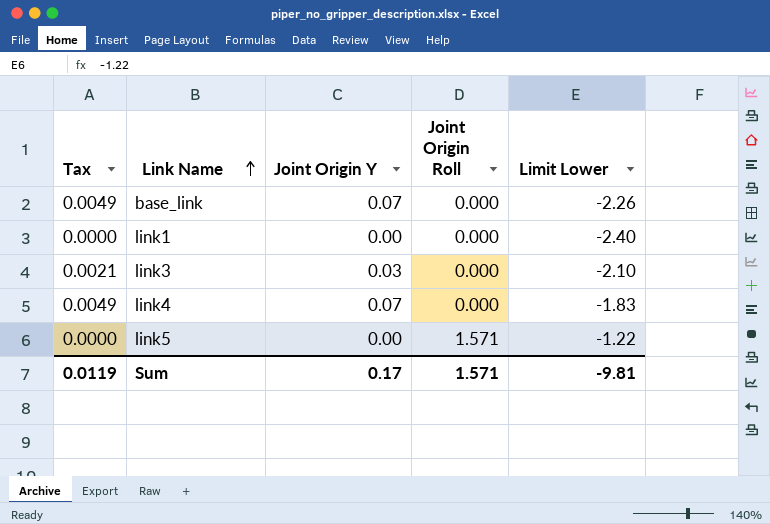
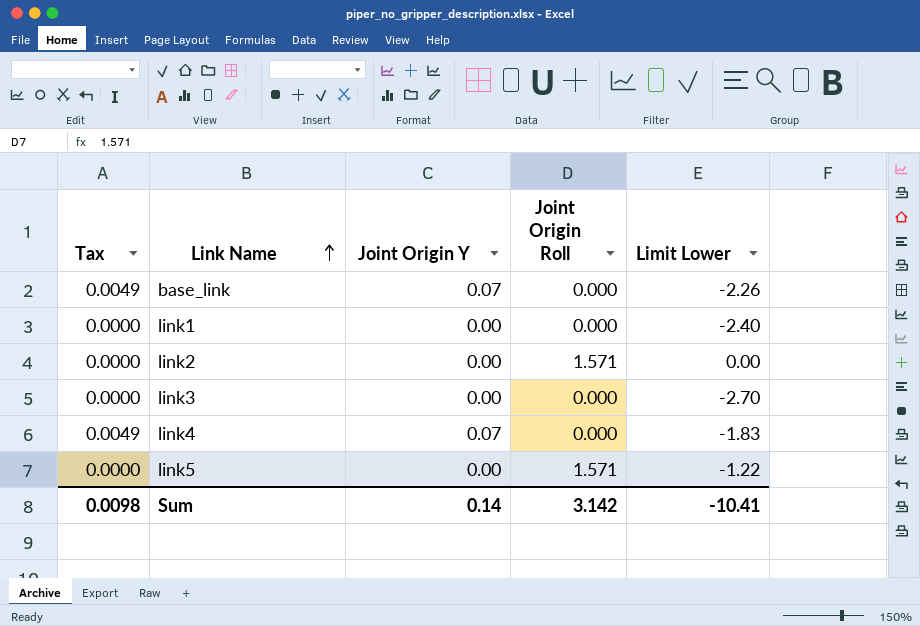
row link2: none -> 0.0000 | 0.00 | 1.571 | 0.00
link3 | Tax: 0.0021 -> 0.0000
link3 | Joint Origin Y: 0.03 -> 0.00
link3 | Limit Lower: -2.10 -> -2.70
Sum | Tax: 0.0119 -> 0.0098
Sum | Joint Origin Y: 0.17 -> 0.14
Sum | Joint Origin Roll: 1.571 -> 3.142
Sum | Limit Lower: -9.81 -> -10.41

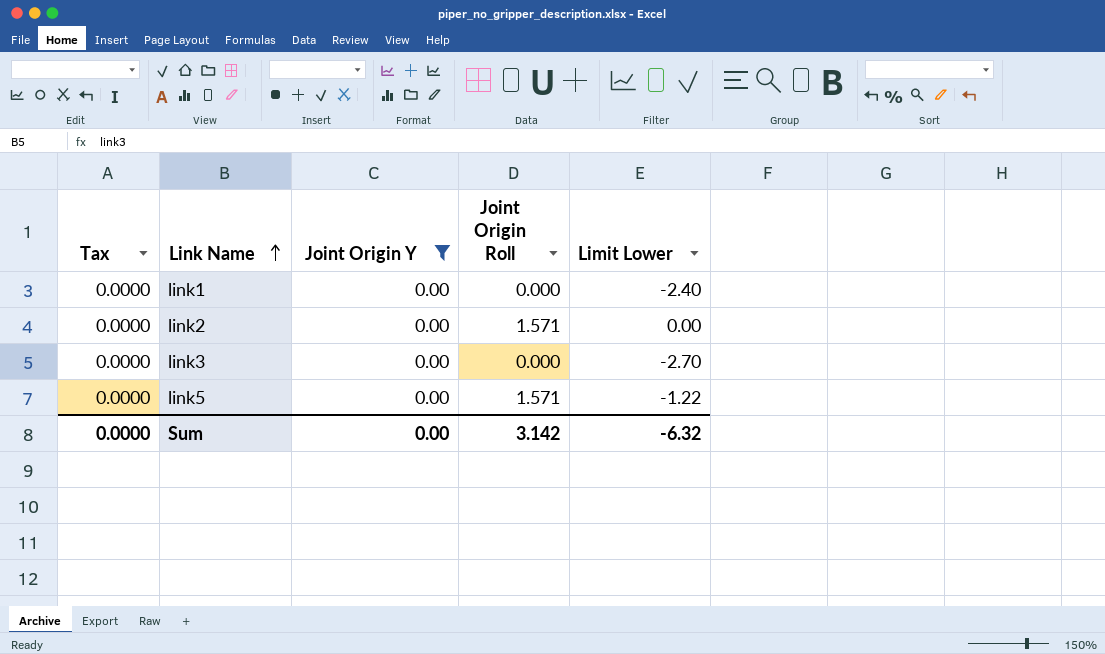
filter: none -> Joint Origin Y = 0.00
Sum | Tax: 0.0098 -> 0.0000
Sum | Joint Origin Y: 0.14 -> 0.00
Sum | Limit Lower: -10.41 -> -6.32

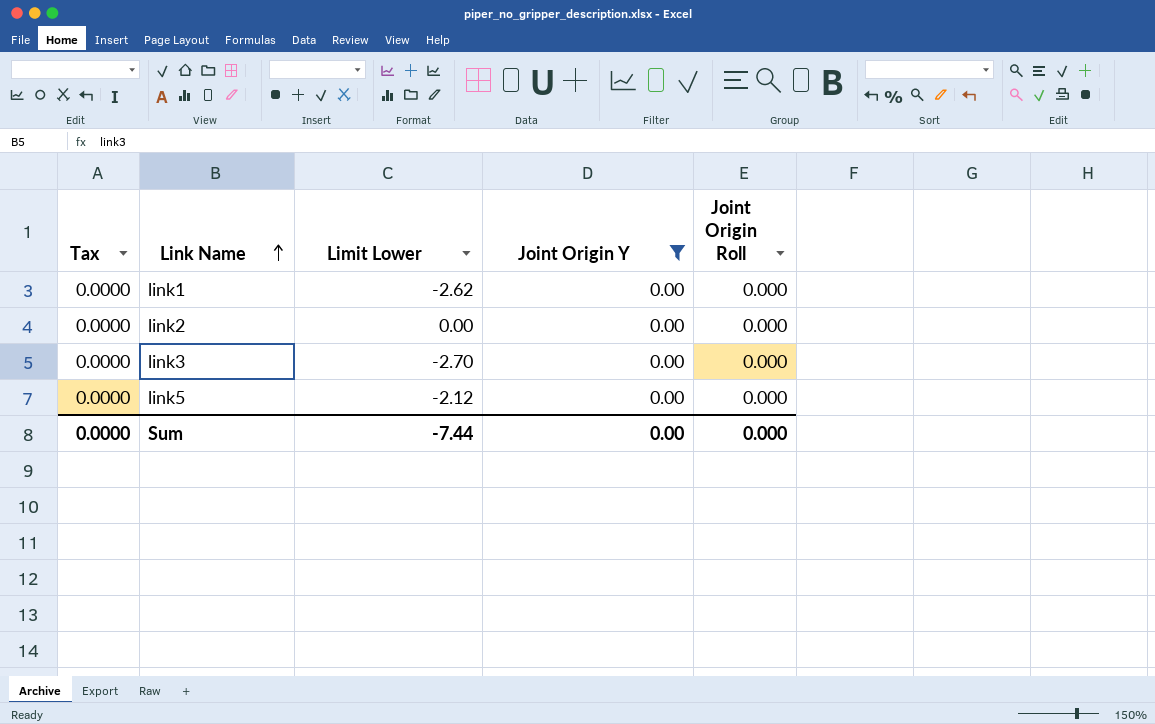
column Limit Lower | position: 5 -> 3
link1 | Limit Lower: -2.40 -> -2.62
link2 | Joint Origin Roll: 1.571 -> 0.000
link5 | Limit Lower: -1.22 -> -2.12
link5 | Joint Origin Roll: 1.571 -> 0.000
Sum | Limit Lower: -6.32 -> -7.44
Sum | Joint Origin Roll: 3.142 -> 0.000

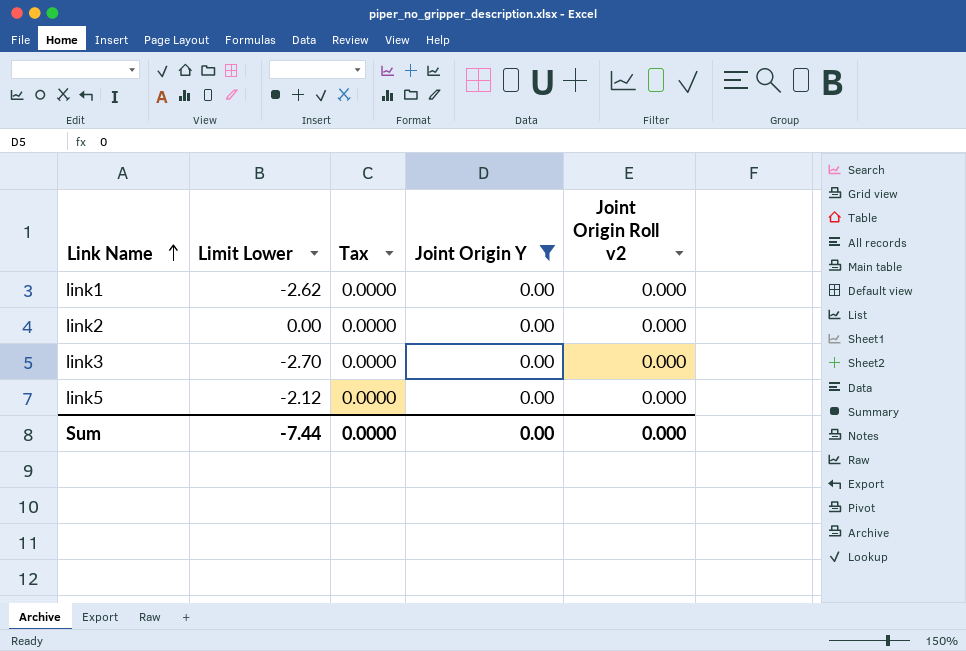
column Tax | position: 1 -> 3
column name: Joint Origin Roll -> Joint Origin Roll v2

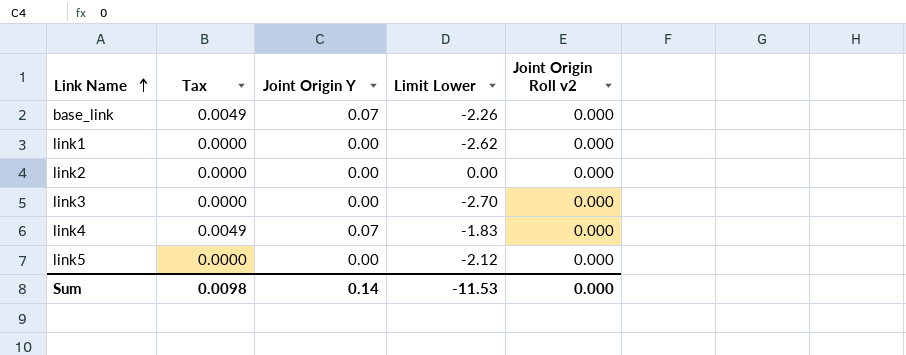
filter: Joint Origin Y = 0.00 -> none
column Limit Lower | position: 2 -> 4
Sum | Tax: 0.0000 -> 0.0098
Sum | Joint Origin Y: 0.00 -> 0.14
Sum | Limit Lower: -7.44 -> -11.53

